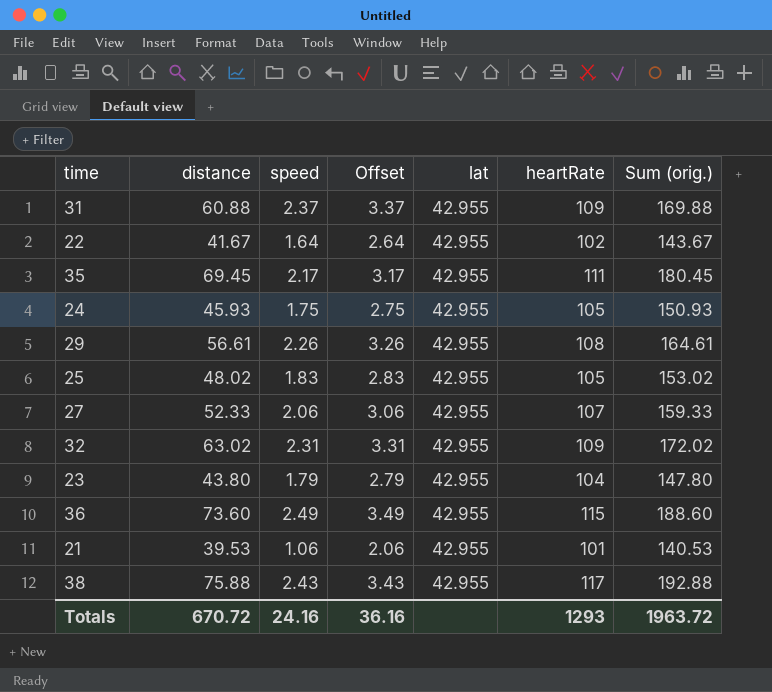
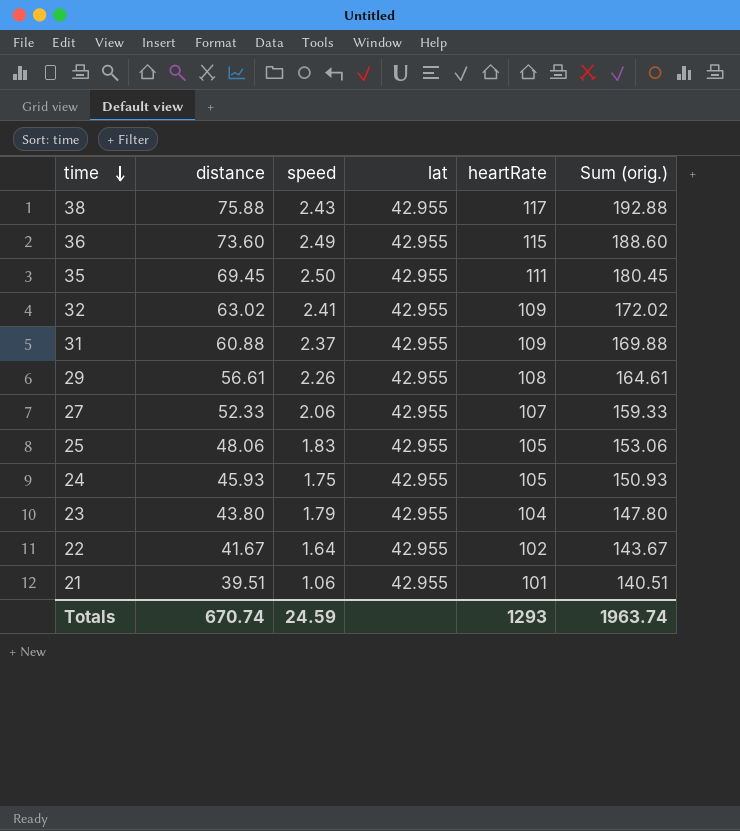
row order: none -> time descending
column Offset | formula: [speed] + 1 -> none
35 | speed: 2.17 -> 2.50
32 | speed: 2.31 -> 2.41
25 | distance: 48.02 -> 48.06
25 | Sum (orig.): 153.02 -> 153.06
21 | distance: 39.53 -> 39.51
21 | Sum (orig.): 140.53 -> 140.51
Totals | distance: 670.72 -> 670.74
Totals | speed: 24.16 -> 24.59
Totals | Sum (orig.): 1963.72 -> 1963.74

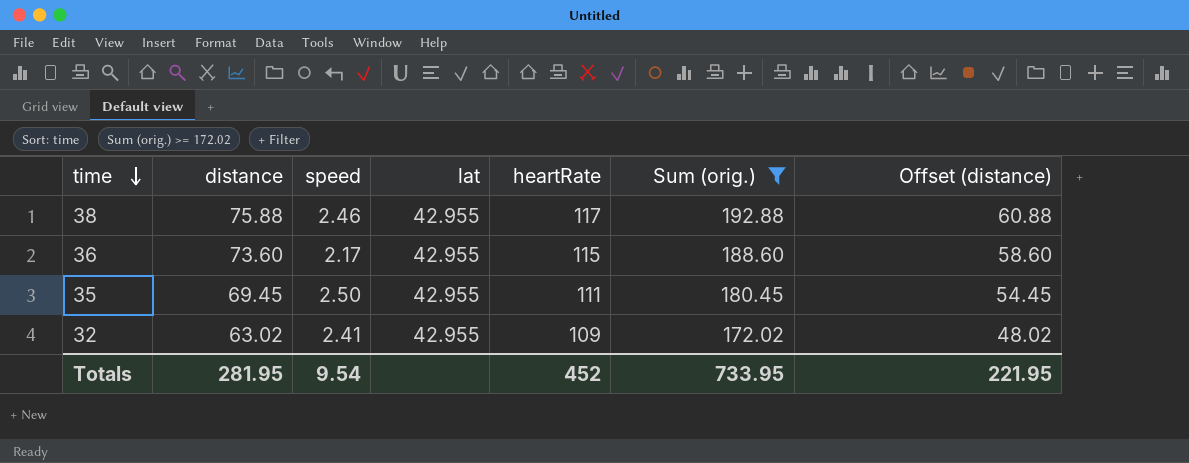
filter: none -> Sum (orig.) >= 172.02
column Offset (distance) | formula: none -> [distance] - 15
38 | speed: 2.43 -> 2.46
36 | speed: 2.49 -> 2.17
Totals | distance: 670.74 -> 281.95
Totals | speed: 24.59 -> 9.54
Totals | heartRate: 1293 -> 452
Totals | Sum (orig.): 1963.74 -> 733.95

